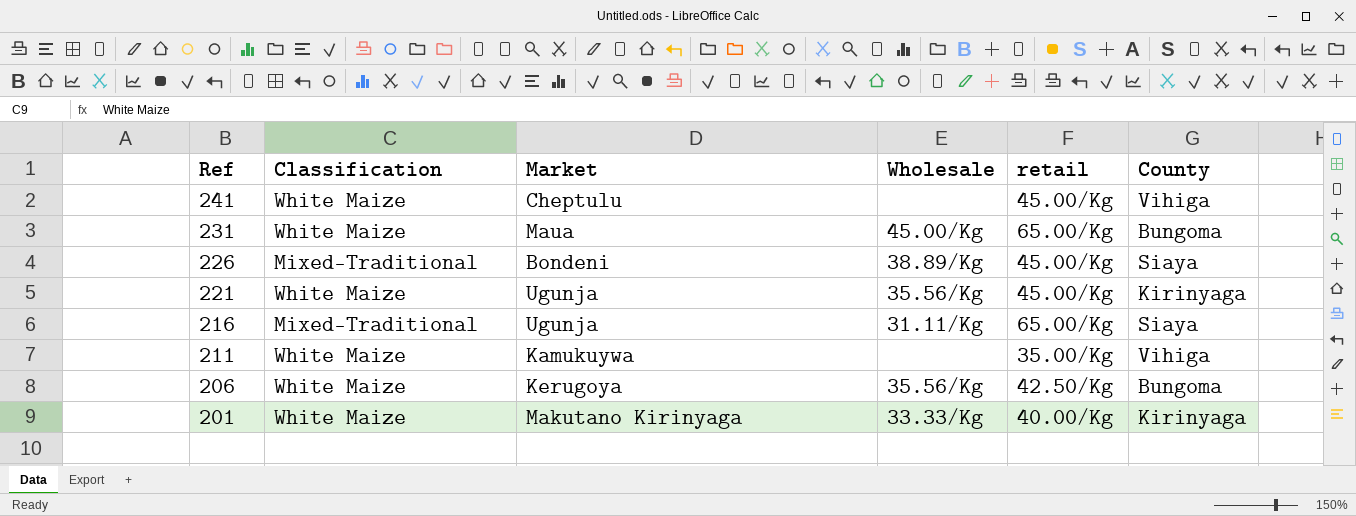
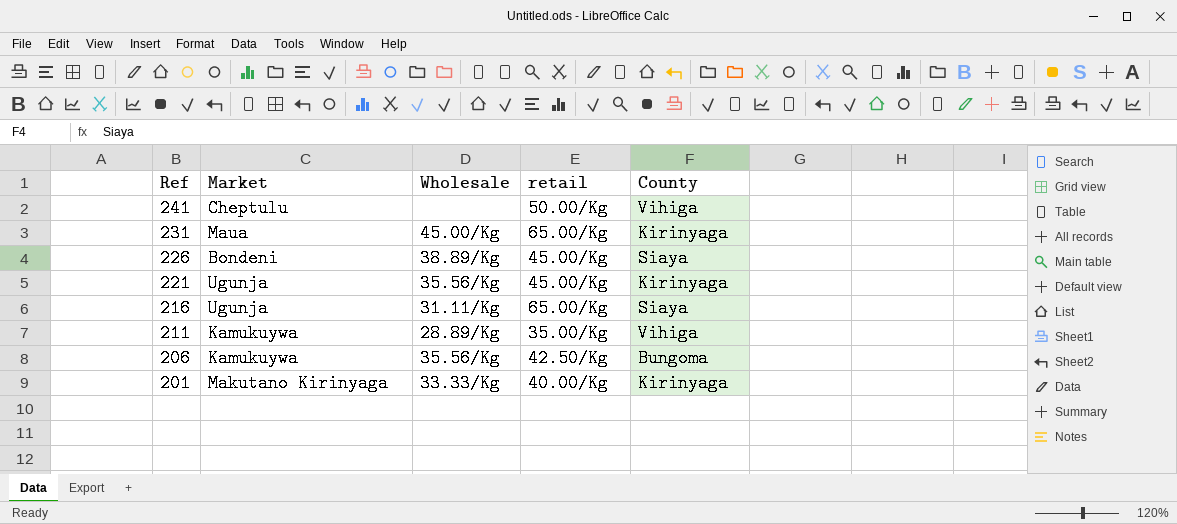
column Classification | position: 2 -> none
241 | retail: 45.00/Kg -> 50.00/Kg
231 | County: Bungoma -> Kirinyaga
211 | Wholesale: none -> 28.89/Kg
206 | Market: Kerugoya -> Kamukuywa

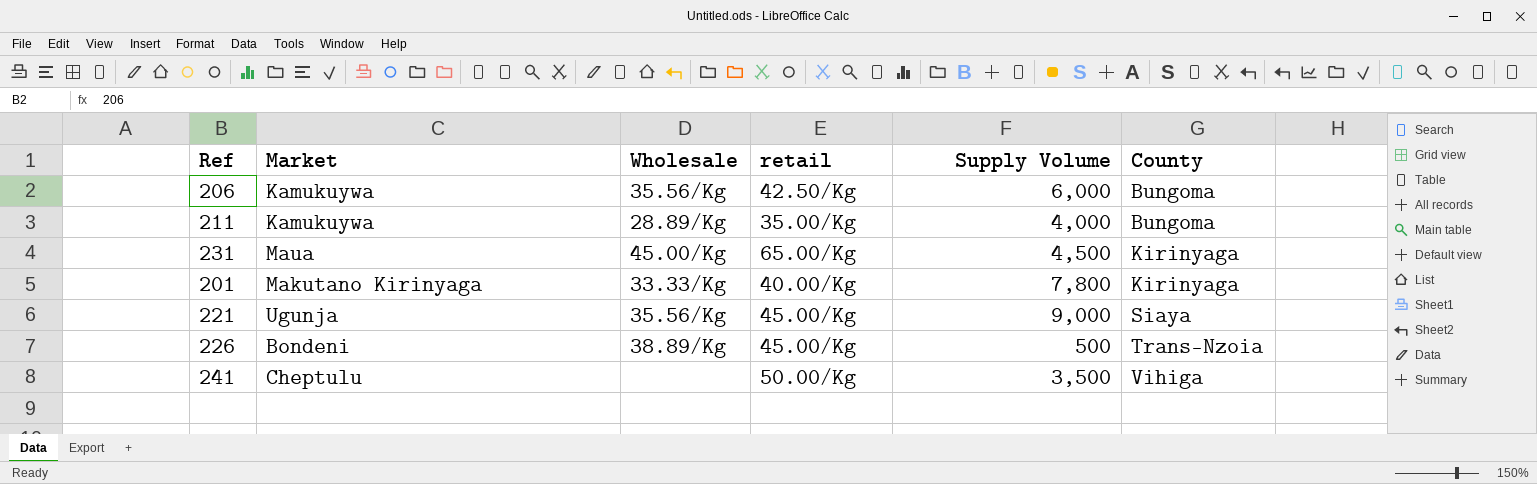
row order: Ref descending -> County ascending
column Supply Volume | position: none -> 5
row 216: Ugunja | 31.11/Kg | 65.00/Kg | Siaya -> none
211 | County: Vihiga -> Bungoma
221 | County: Kirinyaga -> Siaya
226 | County: Siaya -> Trans-Nzoia

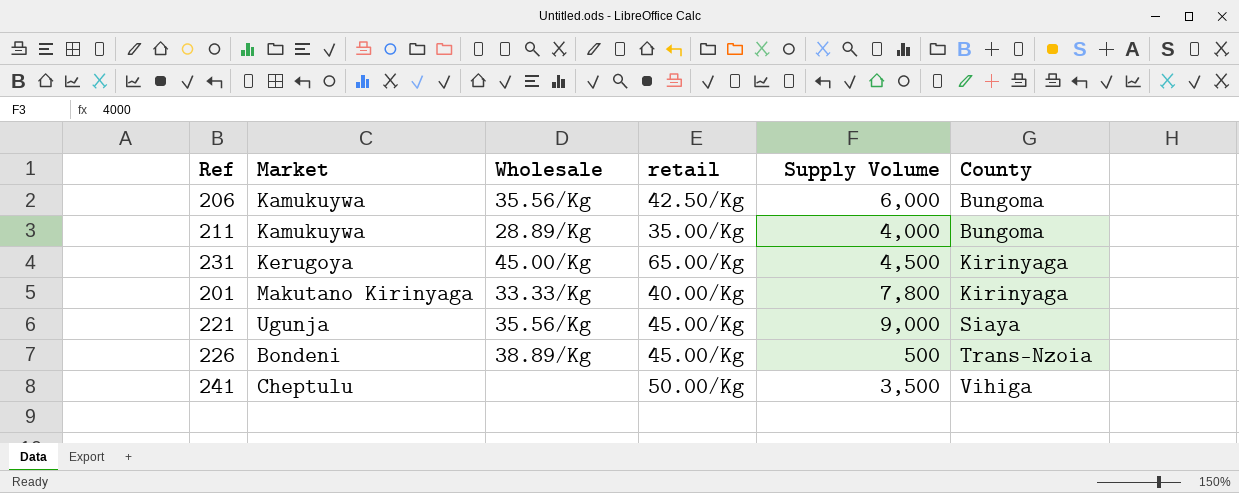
231 | Market: Maua -> Kerugoya

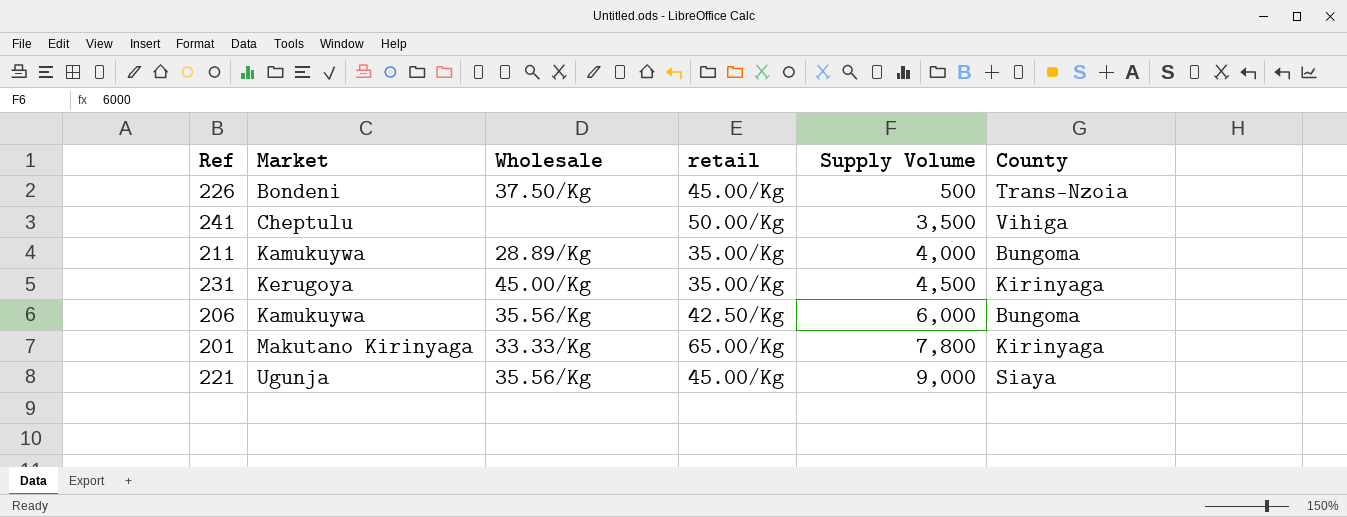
row order: County ascending -> Supply Volume ascending
226 | Wholesale: 38.89/Kg -> 37.50/Kg
231 | retail: 65.00/Kg -> 35.00/Kg
201 | retail: 40.00/Kg -> 65.00/Kg

